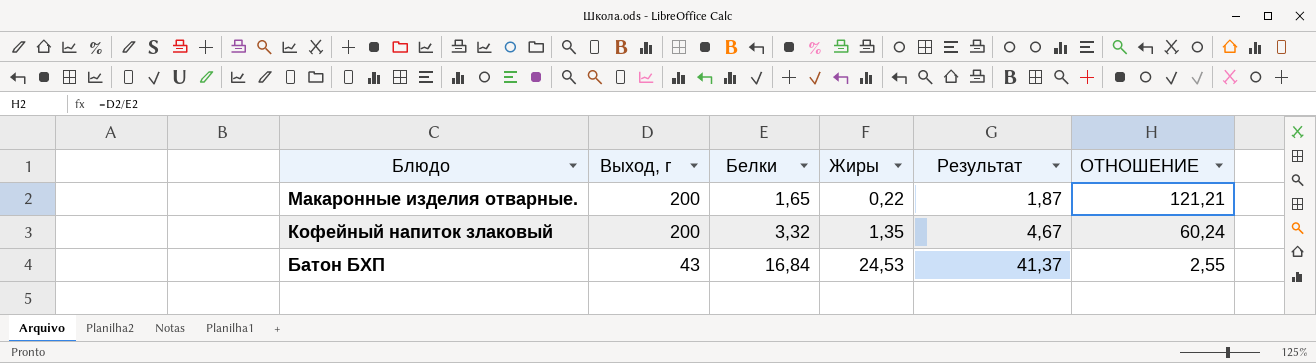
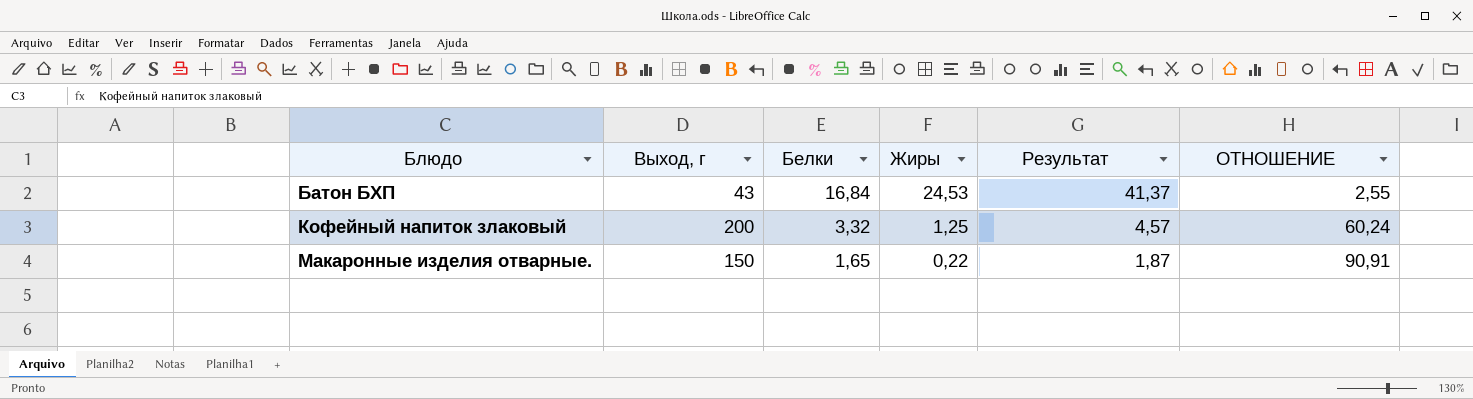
row order: Блюдо descending -> Блюдо ascending
Кофейный напиток злаковый | Жиры: 1,35 -> 1,25
Кофейный напиток злаковый | Результат: 4,67 -> 4,57
Макаронные изделия отварные. | Выход, г: 200 -> 150
Макаронные изделия отварные. | ОТНОШЕНИЕ: 121,21 -> 90,91

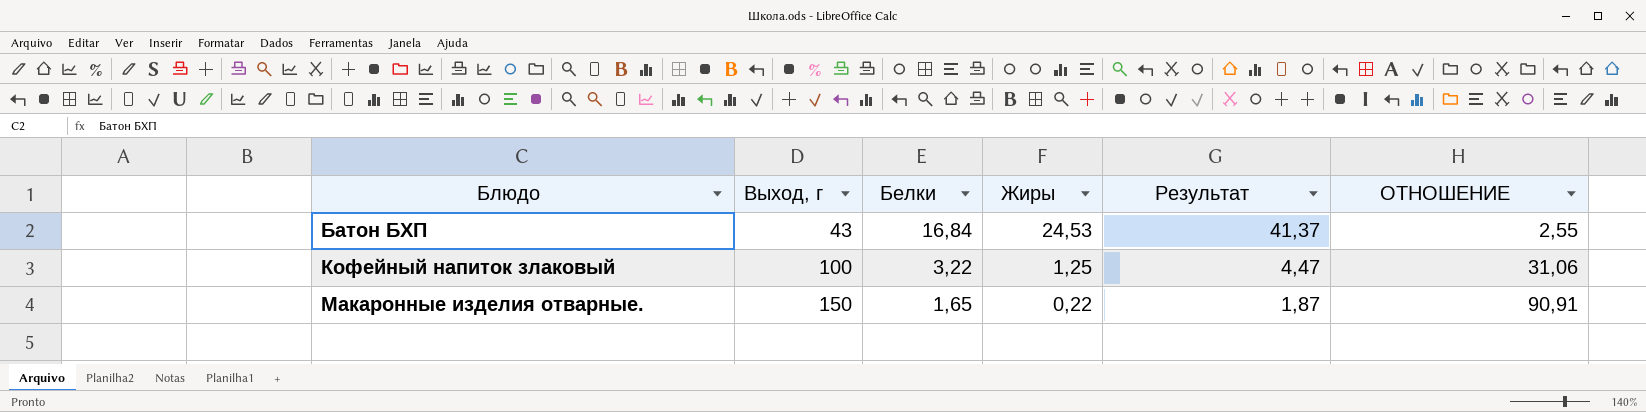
Кофейный напиток злаковый | Выход, г: 200 -> 100
Кофейный напиток злаковый | Белки: 3,32 -> 3,22
Кофейный напиток злаковый | Результат: 4,57 -> 4,47
Кофейный напиток злаковый | ОТНОШЕНИЕ: 60,24 -> 31,06

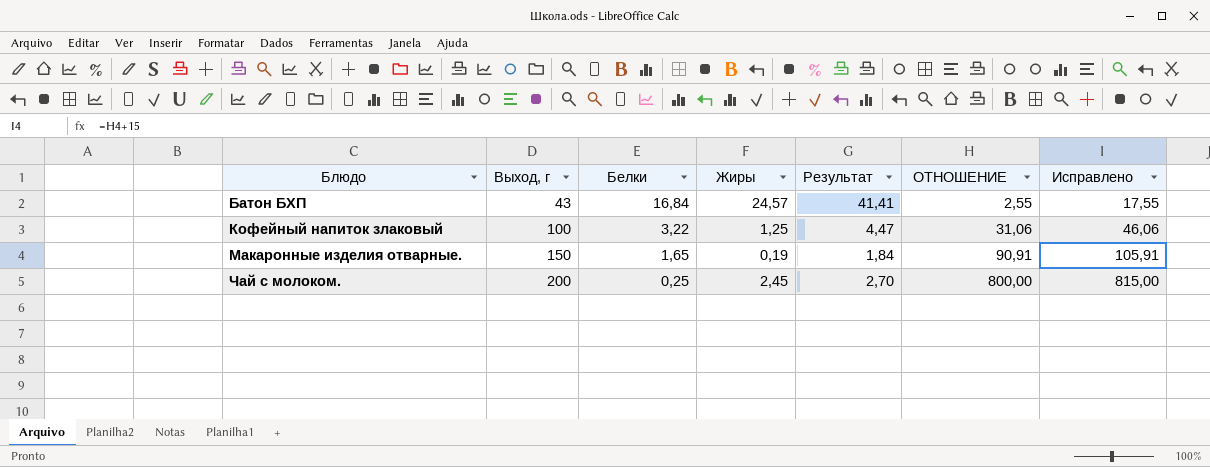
column Исправлено | formula: none -> [ОТНОШЕНИЕ] + 15
Батон БХП | Жиры: 24,53 -> 24,57
Батон БХП | Результат: 41,37 -> 41,41
Макаронные изделия отварные. | Жиры: 0,22 -> 0,19
Макаронные изделия отварные. | Результат: 1,87 -> 1,84
row Чай с молоком.: none -> 200 | 0,25 | 2,45 | 2,70 | 800,00 | 815,00

